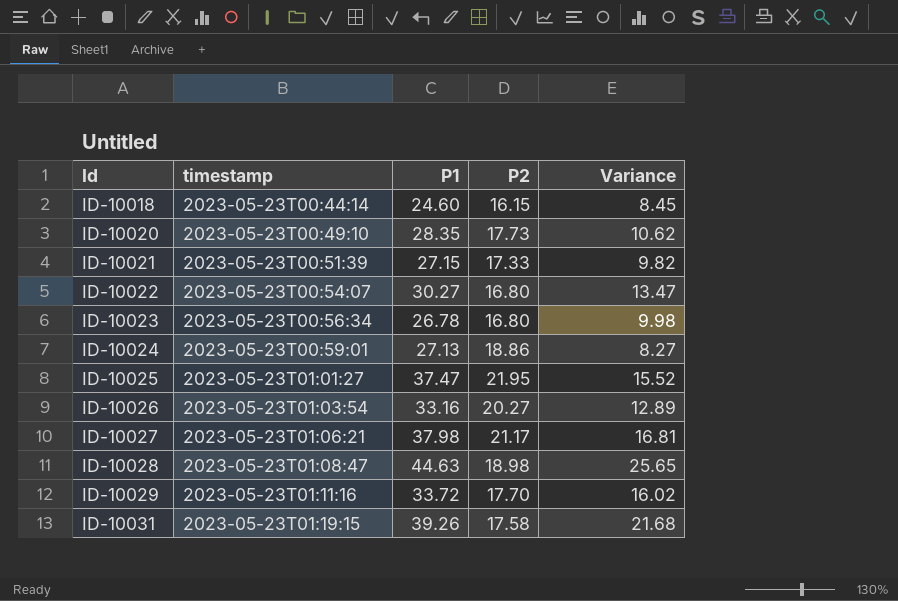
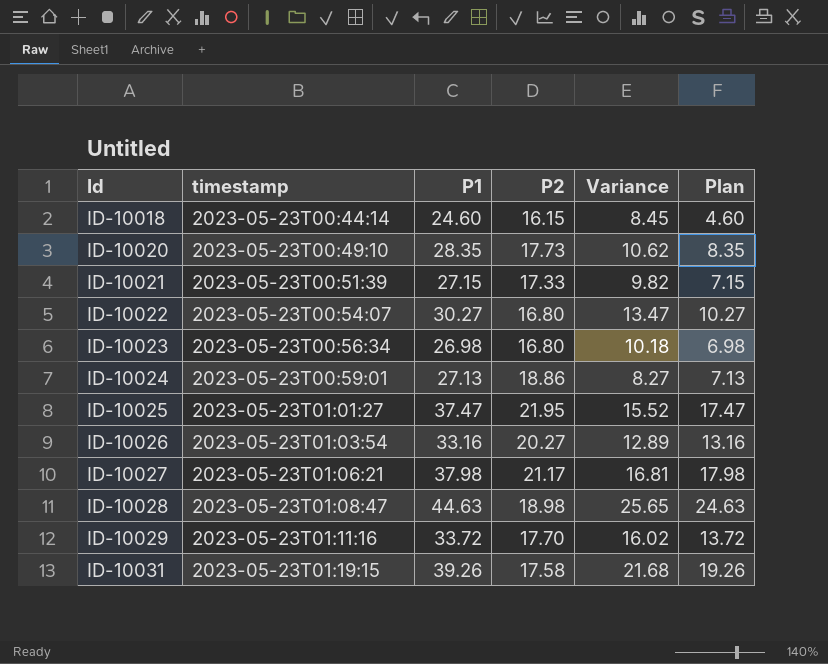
column Plan | formula: none -> [P1] - 20
ID-10023 | P1: 26.78 -> 26.98
ID-10023 | Variance: 9.98 -> 10.18

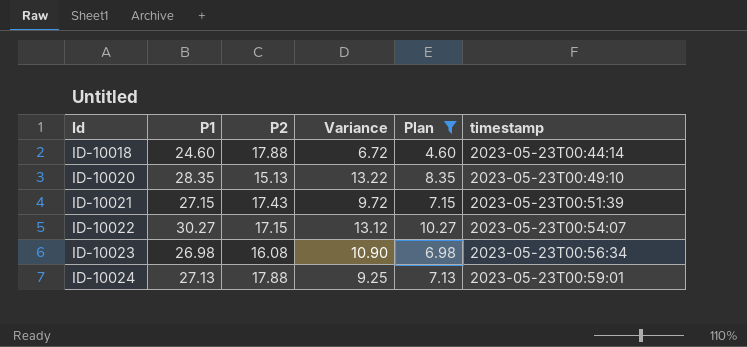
filter: none -> Plan <= 10.27
column timestamp | position: 2 -> 6
ID-10018 | P2: 16.15 -> 17.88
ID-10018 | Variance: 8.45 -> 6.72
ID-10020 | P2: 17.73 -> 15.13
ID-10020 | Variance: 10.62 -> 13.22
ID-10021 | P2: 17.33 -> 17.43
ID-10021 | Variance: 9.82 -> 9.72
ID-10022 | P2: 16.80 -> 17.15
ID-10022 | Variance: 13.47 -> 13.12
ID-10023 | P2: 16.80 -> 16.08
ID-10023 | Variance: 10.18 -> 10.90
ID-10024 | P2: 18.86 -> 17.88
ID-10024 | Variance: 8.27 -> 9.25

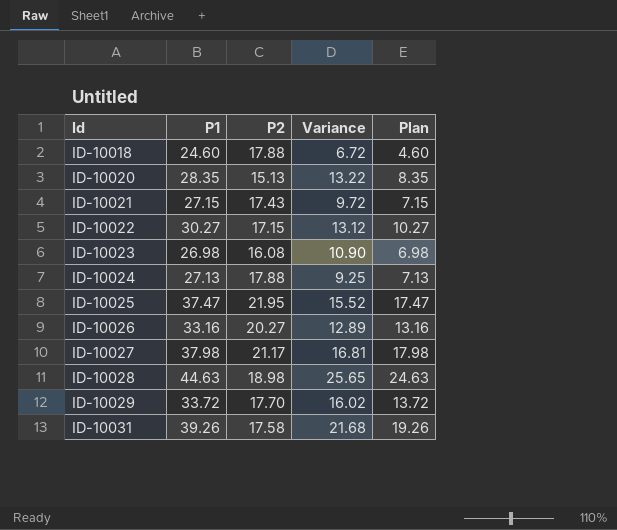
filter: Plan <= 10.27 -> none
column timestamp | position: 6 -> none

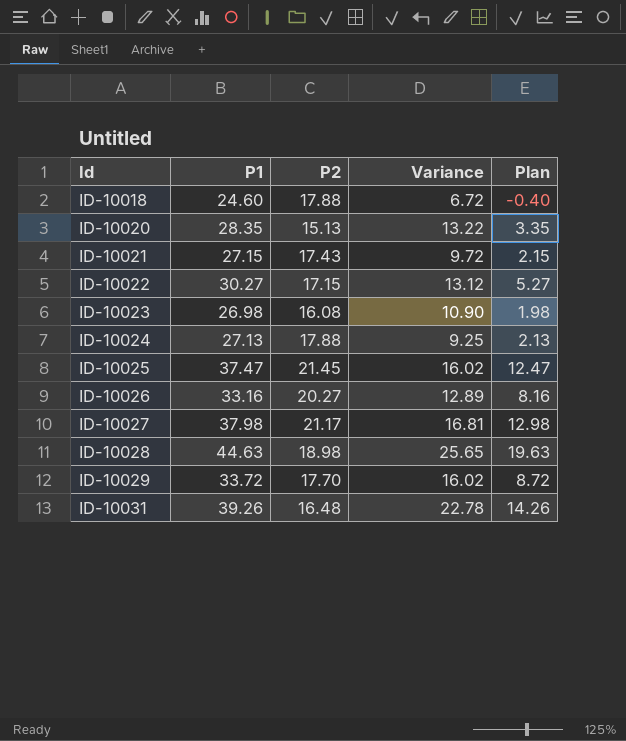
column Plan | formula: [P1] - 20 -> [P1] - 25
ID-10025 | P2: 21.95 -> 21.45
ID-10025 | Variance: 15.52 -> 16.02
ID-10031 | P2: 17.58 -> 16.48
ID-10031 | Variance: 21.68 -> 22.78

